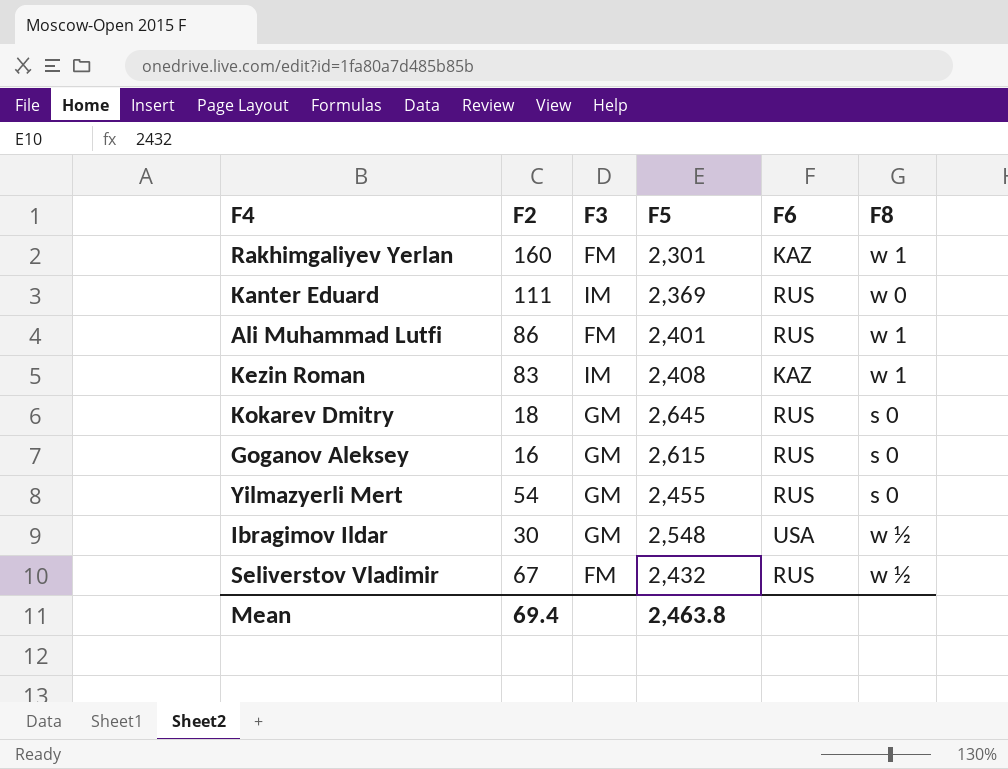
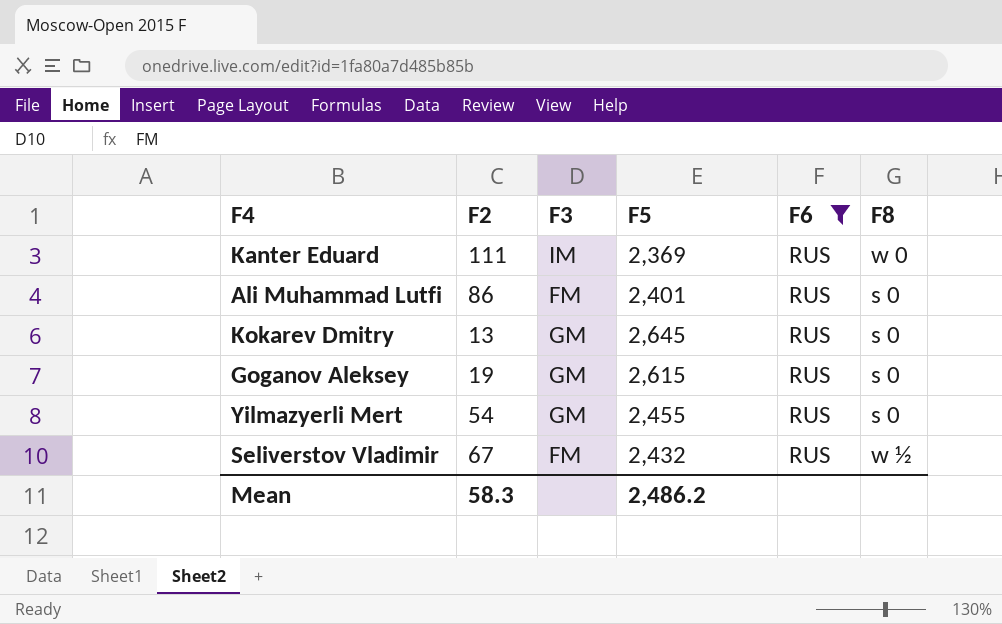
filter: none -> F6 = RUS
Ali Muhammad Lutfi | F8: w 1 -> s 0
Kokarev Dmitry | F2: 18 -> 13
Goganov Aleksey | F2: 16 -> 19
Mean | F2: 69.4 -> 58.3
Mean | F5: 2,463.8 -> 2,486.2

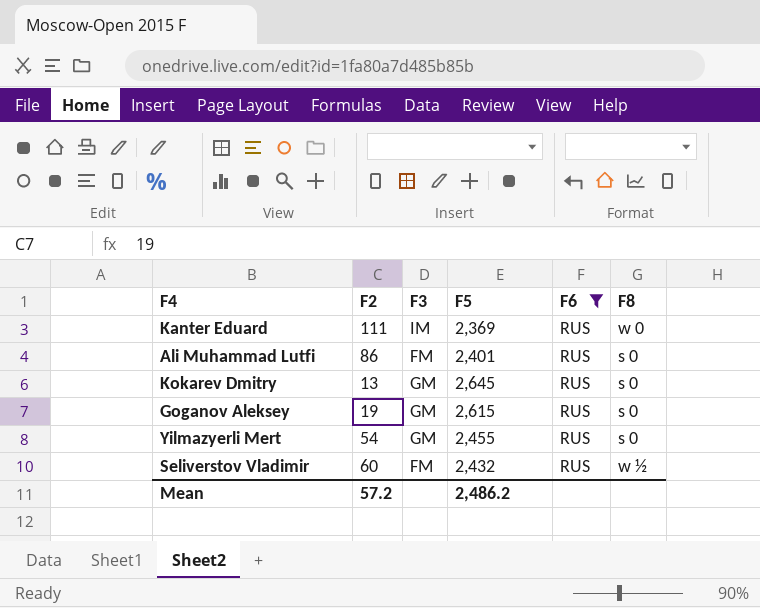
Seliverstov Vladimir | F2: 67 -> 60
Mean | F2: 58.3 -> 57.2

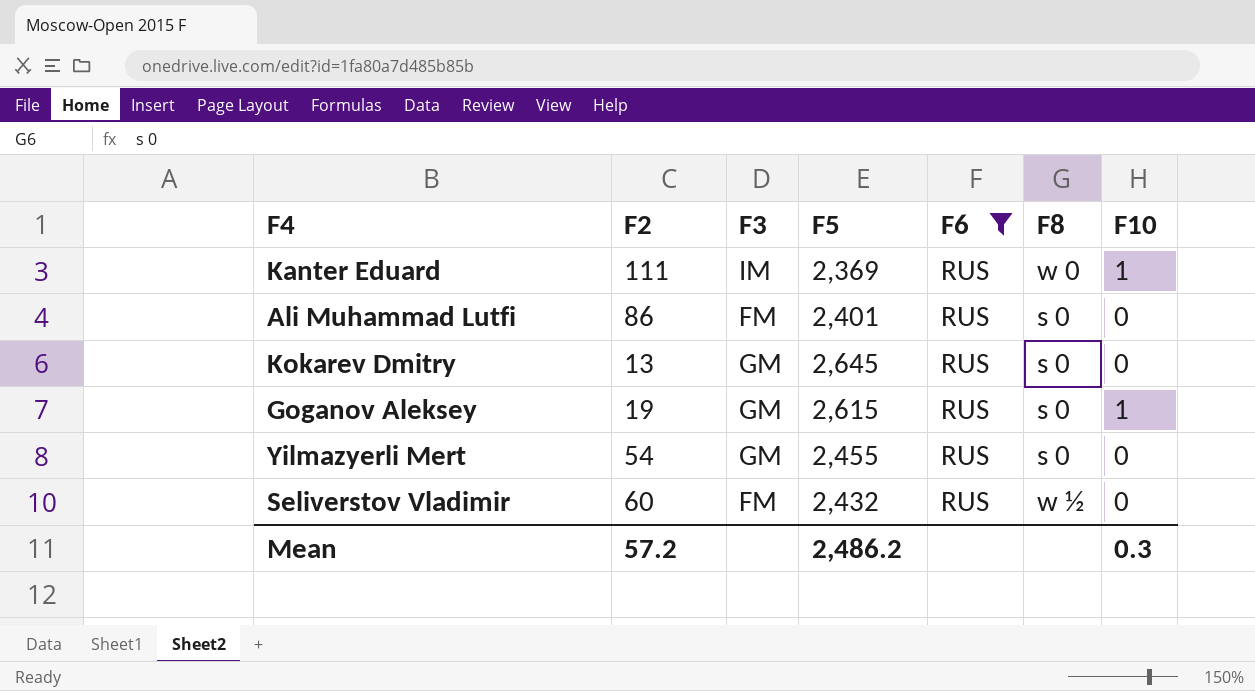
column F10 | position: none -> 7

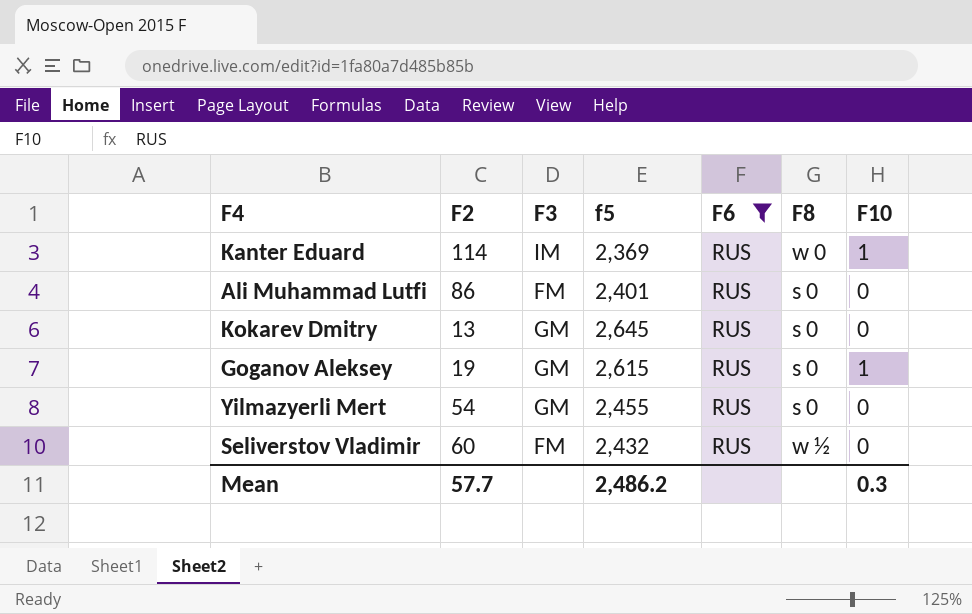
column name: F5 -> f5
Kanter Eduard | F2: 111 -> 114
Mean | F2: 57.2 -> 57.7

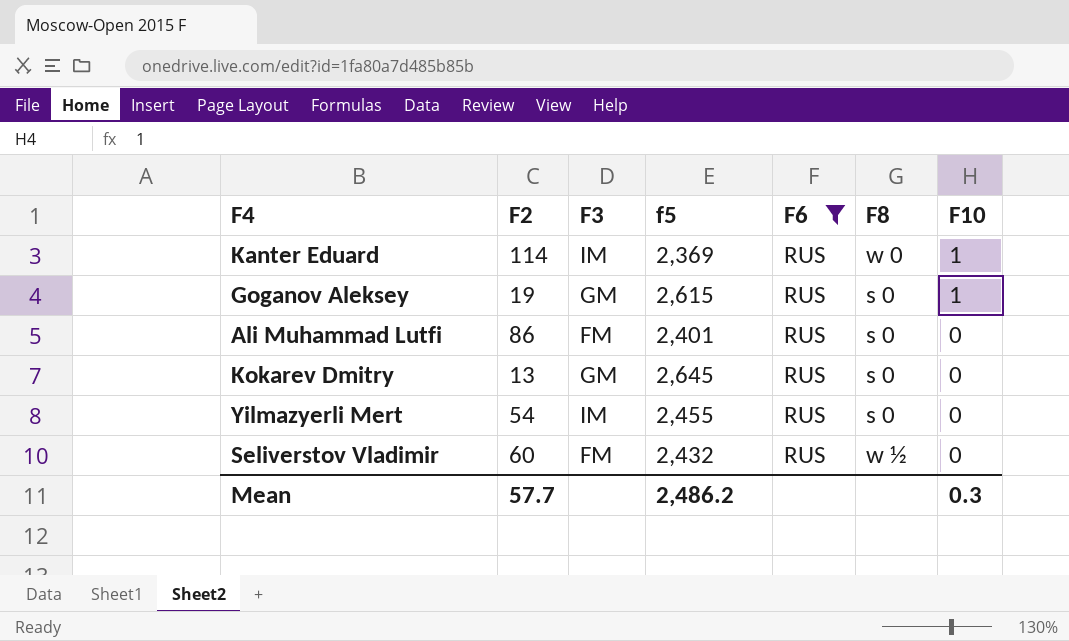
row order: none -> F10 descending
Yilmazyerli Mert | F3: GM -> IM

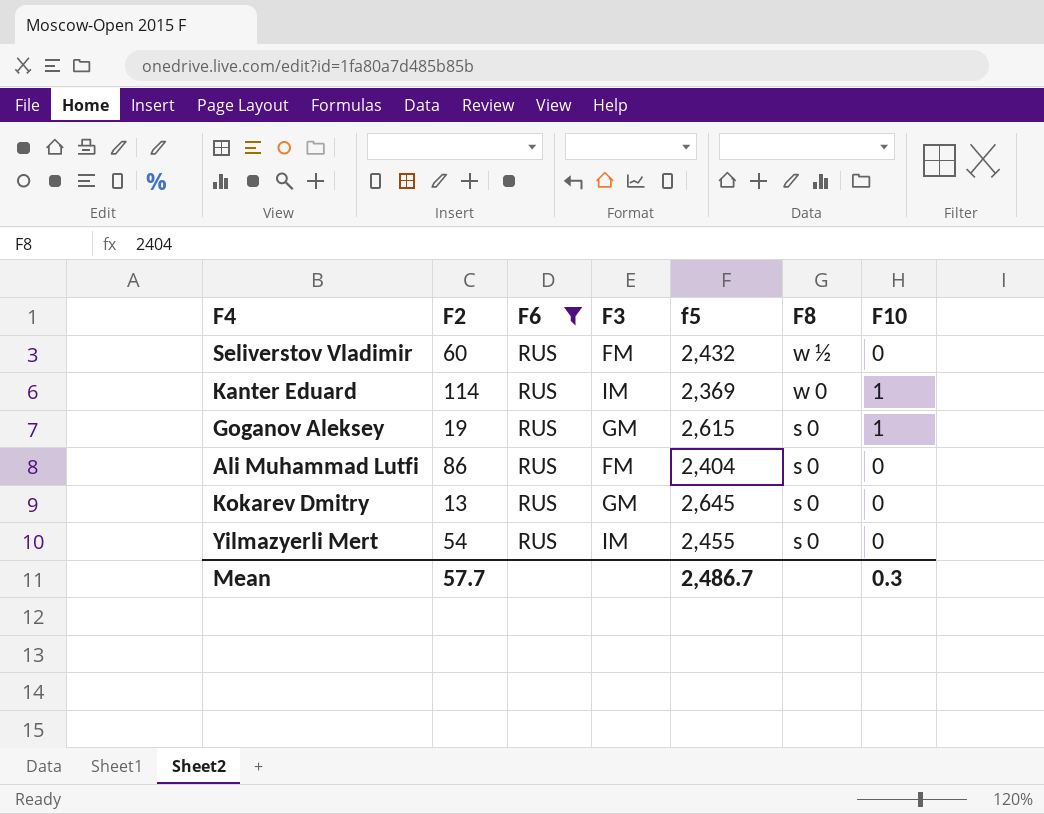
row order: F10 descending -> F8 descending
column F6 | position: 5 -> 3
Ali Muhammad Lutfi | f5: 2,401 -> 2,404
Mean | f5: 2,486.2 -> 2,486.7

